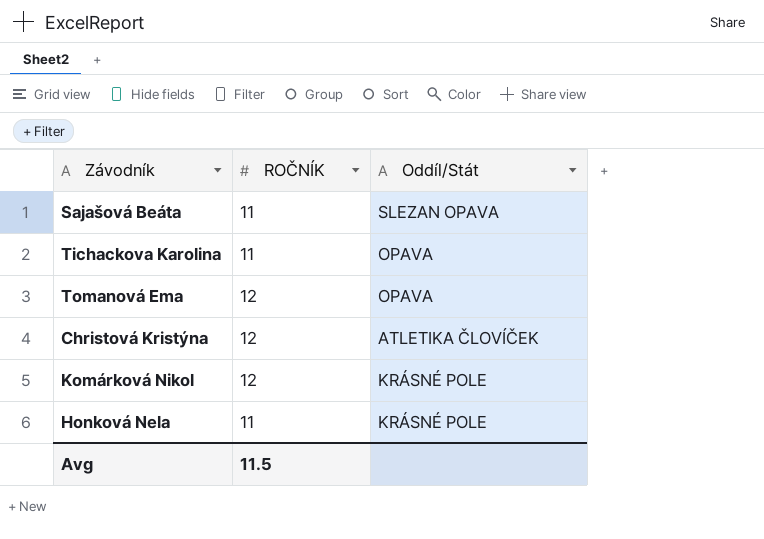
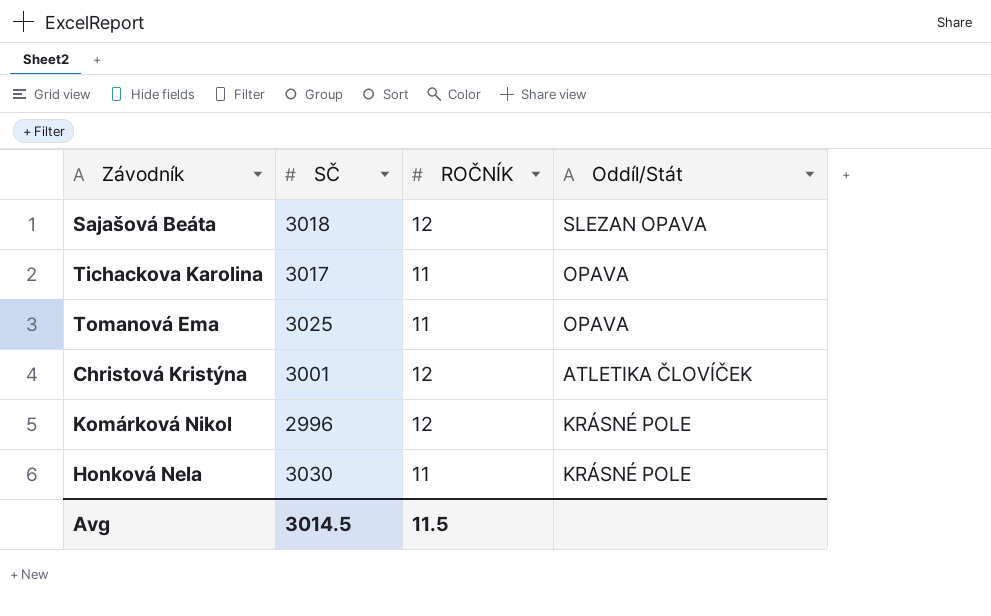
column SČ | position: none -> 2
Sajašová Beáta | ROČNÍK: 11 -> 12
Tomanová Ema | ROČNÍK: 12 -> 11

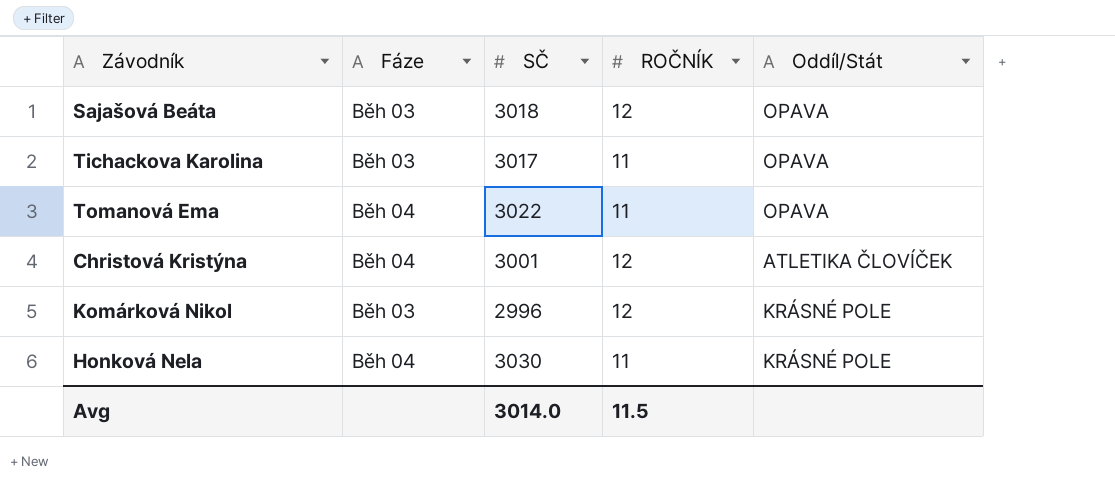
column Fáze | position: none -> 2
Sajašová Beáta | Oddíl/Stát: SLEZAN OPAVA -> OPAVA
Tomanová Ema | SČ: 3025 -> 3022
Avg | SČ: 3014.5 -> 3014.0

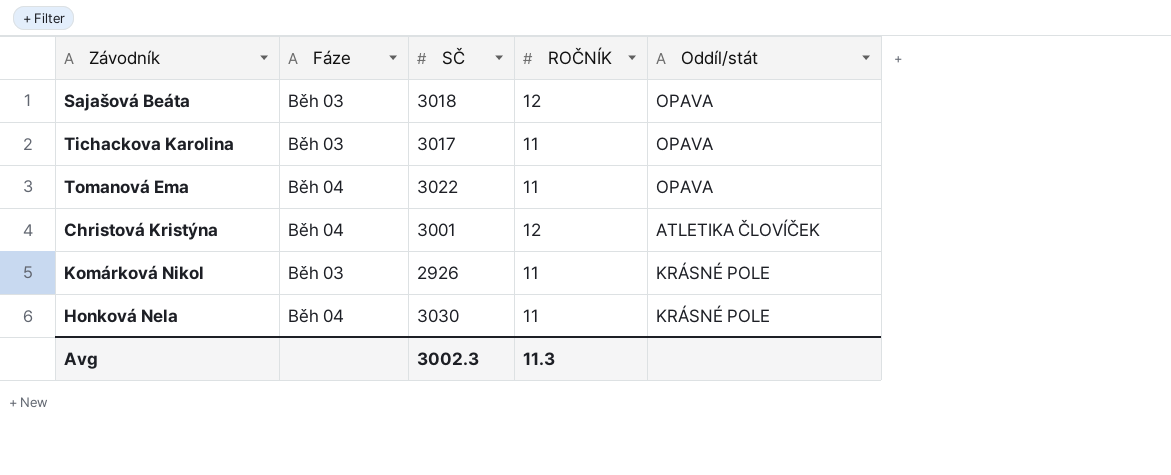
column name: Oddíl/Stát -> Oddíl/stát
Komárková Nikol | SČ: 2996 -> 2926
Komárková Nikol | ROČNÍK: 12 -> 11
Avg | SČ: 3014.0 -> 3002.3
Avg | ROČNÍK: 11.5 -> 11.3

